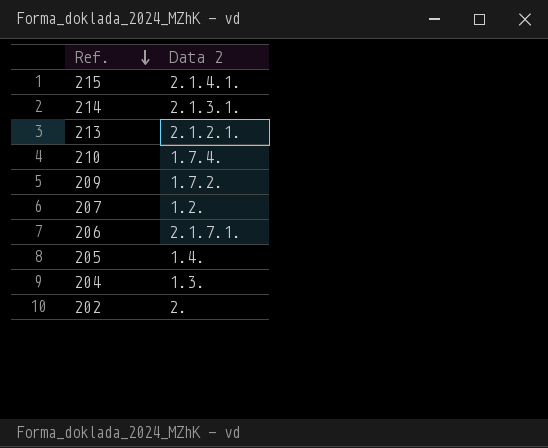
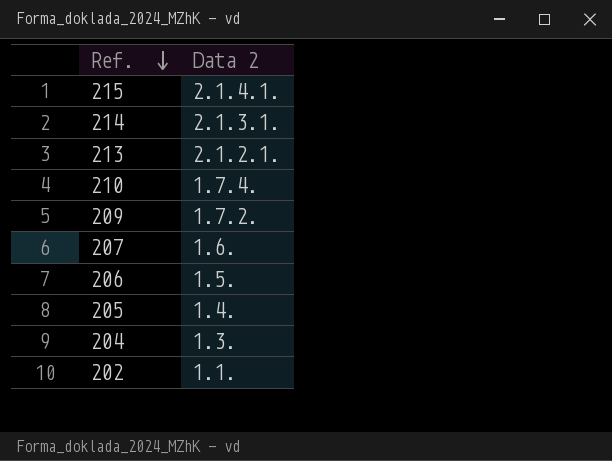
207 | Data 2: 1.2. -> 1.6.
206 | Data 2: 2.1.7.1. -> 1.5.
202 | Data 2: 2. -> 1.1.

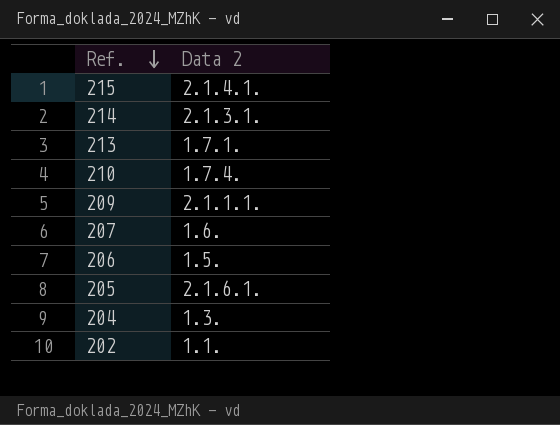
213 | Data 2: 2.1.2.1. -> 1.7.1.
209 | Data 2: 1.7.2. -> 2.1.1.1.
205 | Data 2: 1.4. -> 2.1.6.1.

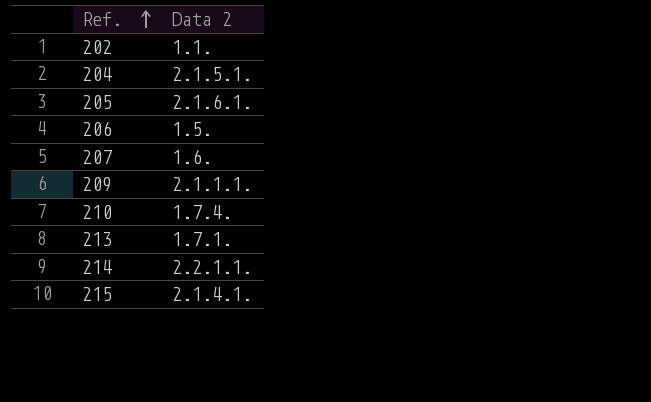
row order: Ref. descending -> Ref. ascending
204 | Data 2: 1.3. -> 2.1.5.1.
214 | Data 2: 2.1.3.1. -> 2.2.1.1.

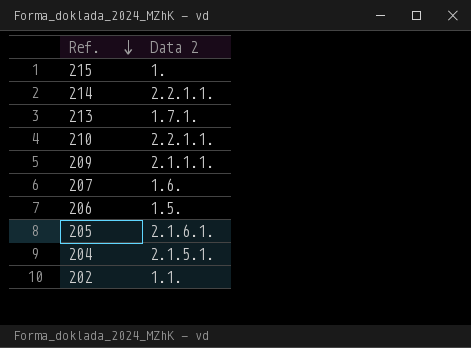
row order: Ref. ascending -> Ref. descending
215 | Data 2: 2.1.4.1. -> 1.
210 | Data 2: 1.7.4. -> 2.2.1.1.

